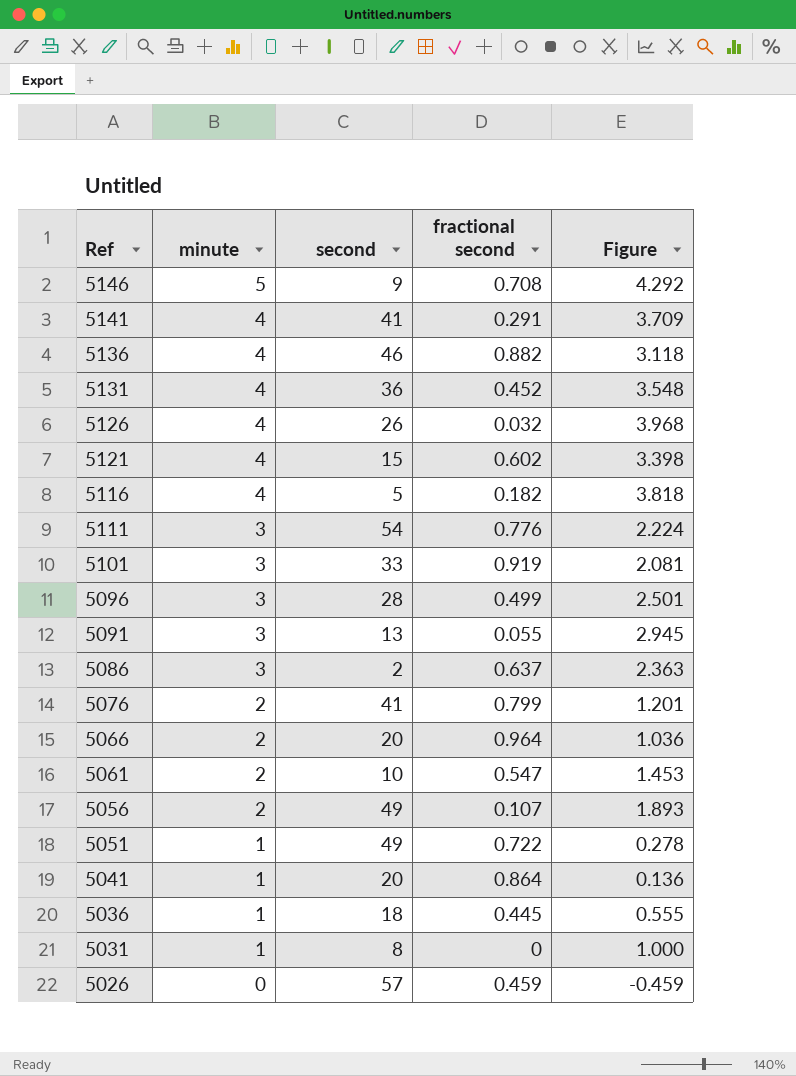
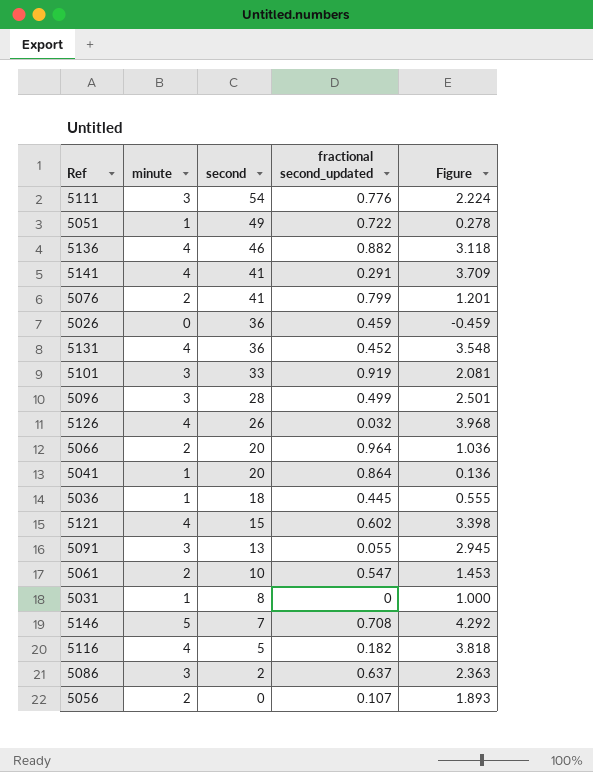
row order: Ref descending -> second descending
column name: fractional second -> fractional second_updated
5026 | second: 57 -> 36
5146 | second: 9 -> 7
5056 | second: 49 -> 0

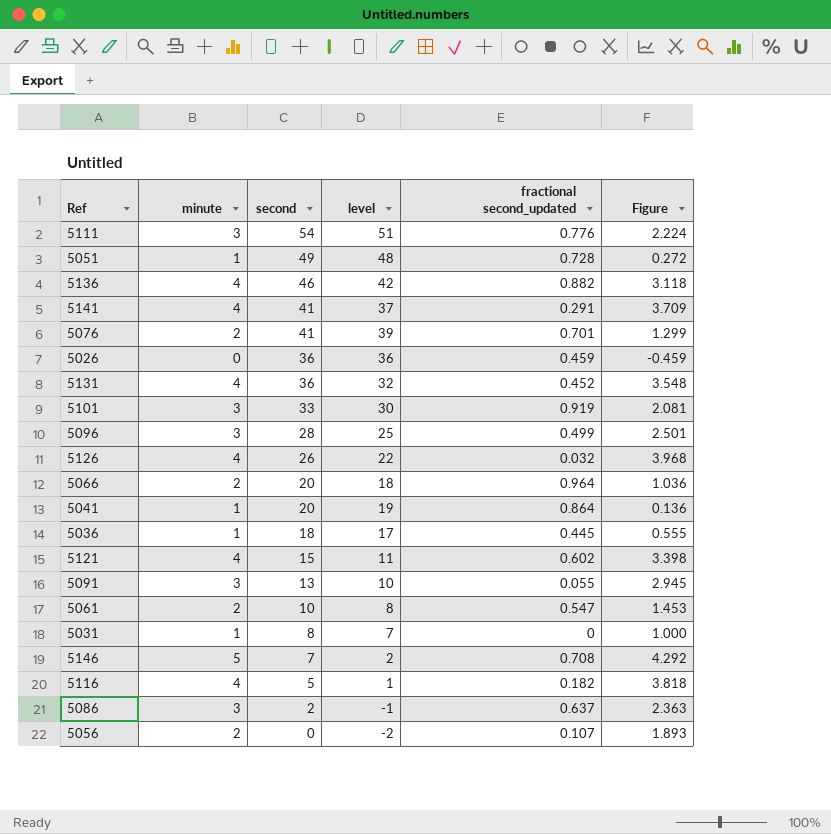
column level | formula: none -> [second] - [minute]
5051 | fractional second_updated: 0.722 -> 0.728
5051 | Figure: 0.278 -> 0.272
5076 | fractional second_updated: 0.799 -> 0.701
5076 | Figure: 1.201 -> 1.299

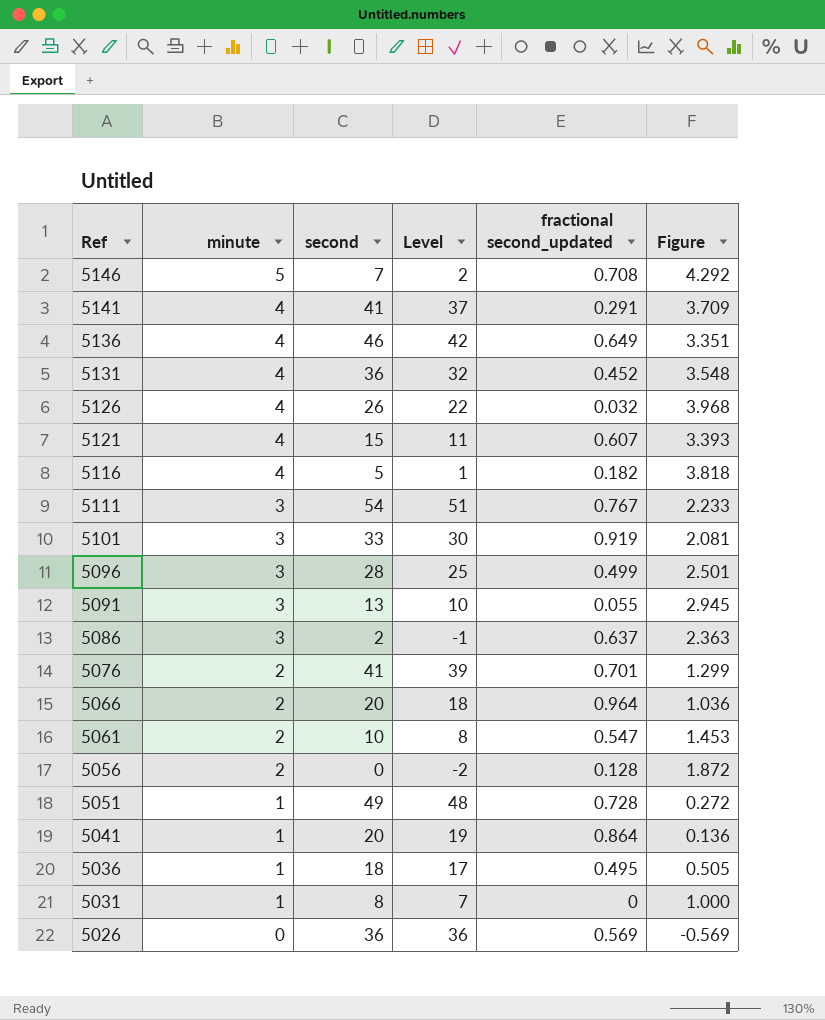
row order: second descending -> Ref descending
column name: level -> Level
5136 | fractional second_updated: 0.882 -> 0.649
5136 | Figure: 3.118 -> 3.351
5121 | fractional second_updated: 0.602 -> 0.607
5121 | Figure: 3.398 -> 3.393
5111 | fractional second_updated: 0.776 -> 0.767
5111 | Figure: 2.224 -> 2.233
5056 | fractional second_updated: 0.107 -> 0.128
5056 | Figure: 1.893 -> 1.872
5036 | fractional second_updated: 0.445 -> 0.495
5036 | Figure: 0.555 -> 0.505
5026 | fractional second_updated: 0.459 -> 0.569
5026 | Figure: -0.459 -> -0.569

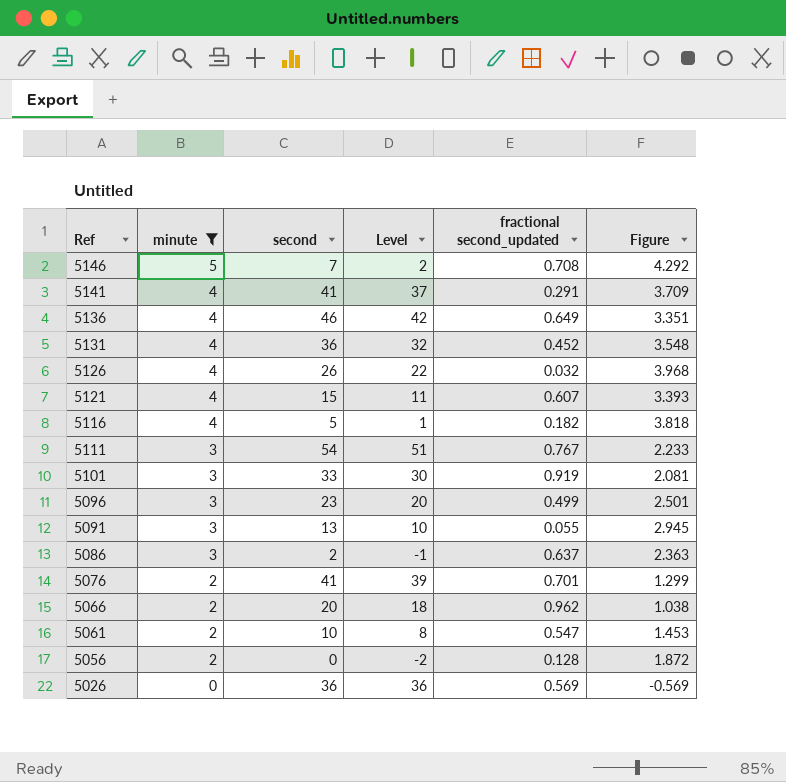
filter: none -> minute != 1
5096 | second: 28 -> 23
5096 | Level: 25 -> 20
5066 | fractional second_updated: 0.964 -> 0.962
5066 | Figure: 1.036 -> 1.038

